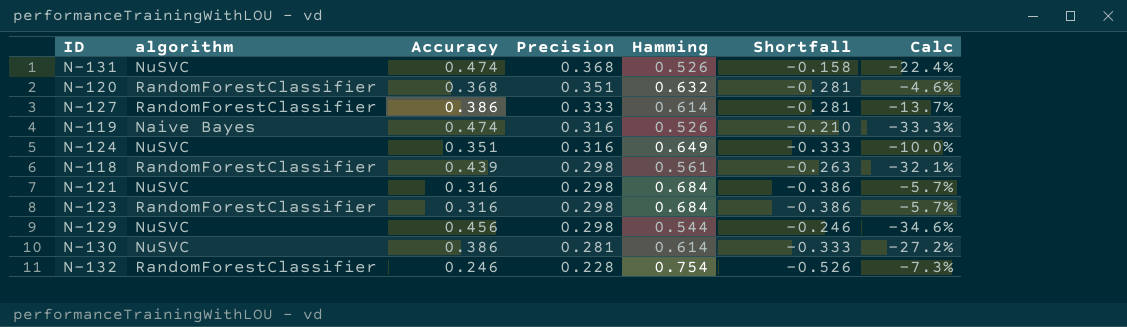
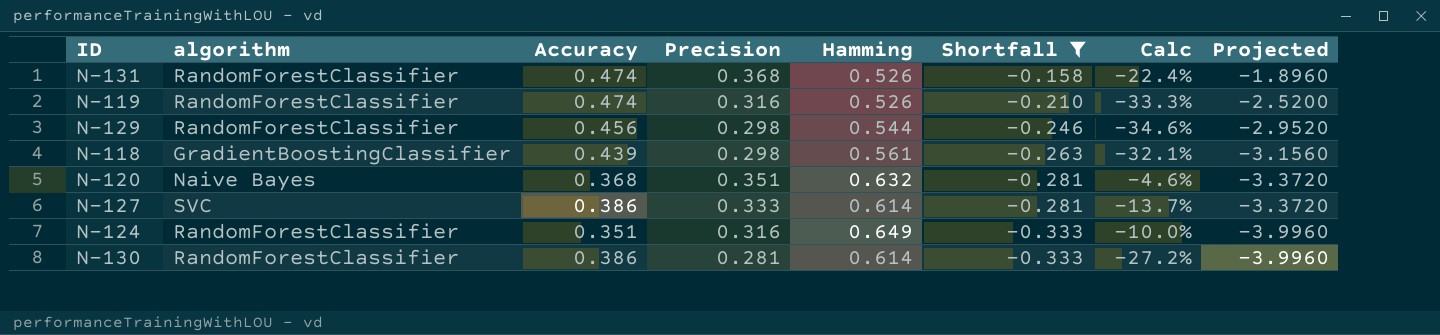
filter: none -> Shortfall >= -0.333
row order: Precision descending -> Shortfall descending
column Projected | formula: none -> [Shortfall] * 12
N-131 | algorithm: NuSVC -> RandomForestClassifier
N-119 | algorithm: Naive Bayes -> RandomForestClassifier
N-129 | algorithm: NuSVC -> RandomForestClassifier
N-118 | algorithm: RandomForestClassifier -> GradientBoostingClassifier
N-120 | algorithm: RandomForestClassifier -> Naive Bayes
N-127 | algorithm: RandomForestClassifier -> SVC
N-124 | algorithm: NuSVC -> RandomForestClassifier
N-130 | algorithm: NuSVC -> RandomForestClassifier

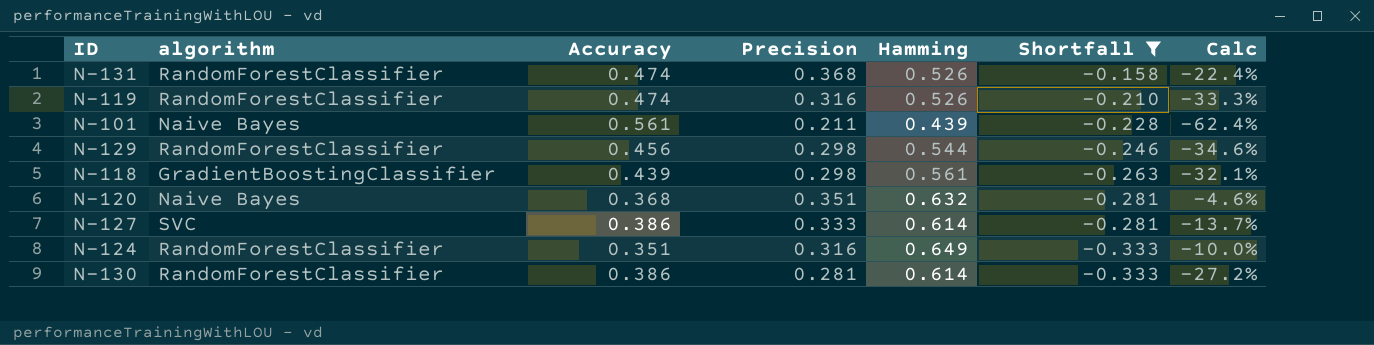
column Projected | formula: [Shortfall] * 12 -> none
row N-101: none -> Naive Bayes | 0.561 | 0.211 | 0.439 | -0.228 | -62.4%

